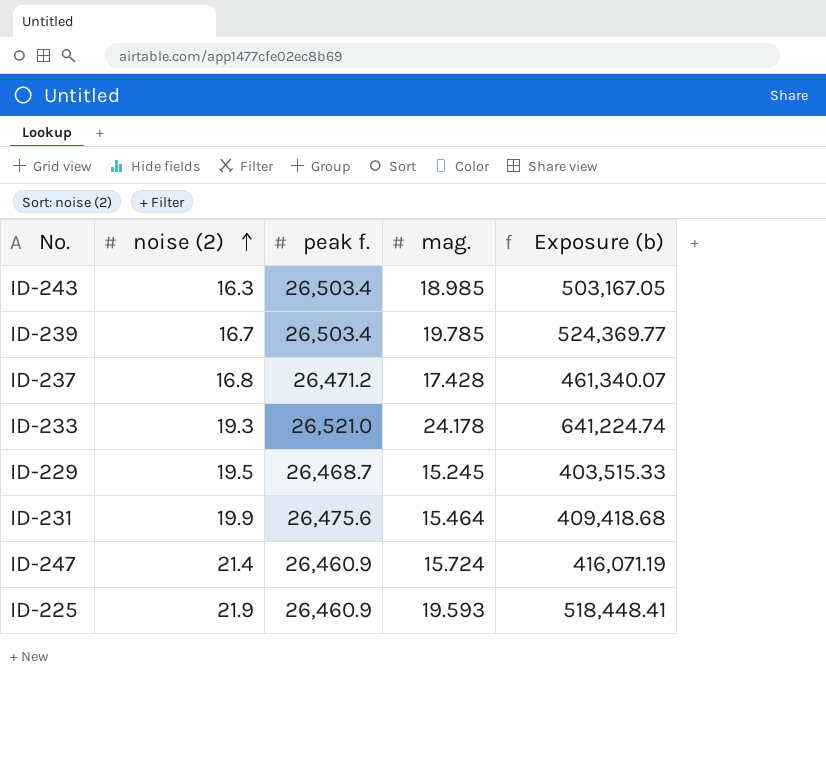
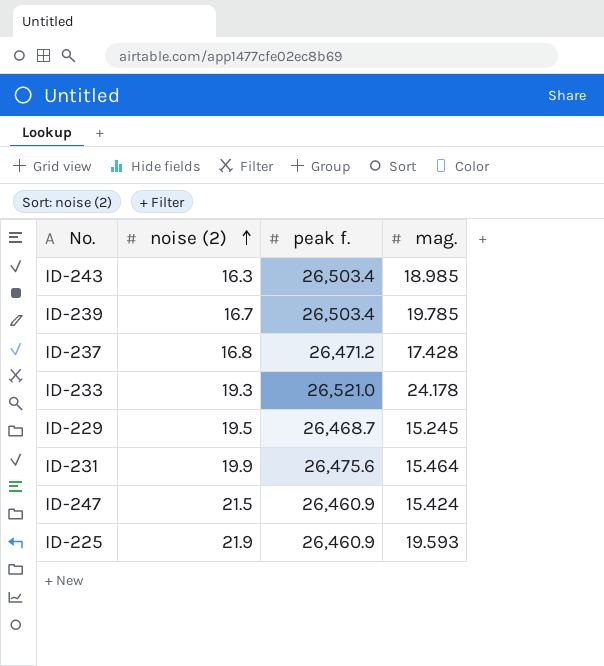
column Exposure (b) | formula: [peak f.] * [mag.] -> none
ID-247 | noise (2): 21.4 -> 21.5
ID-247 | mag.: 15.724 -> 15.424

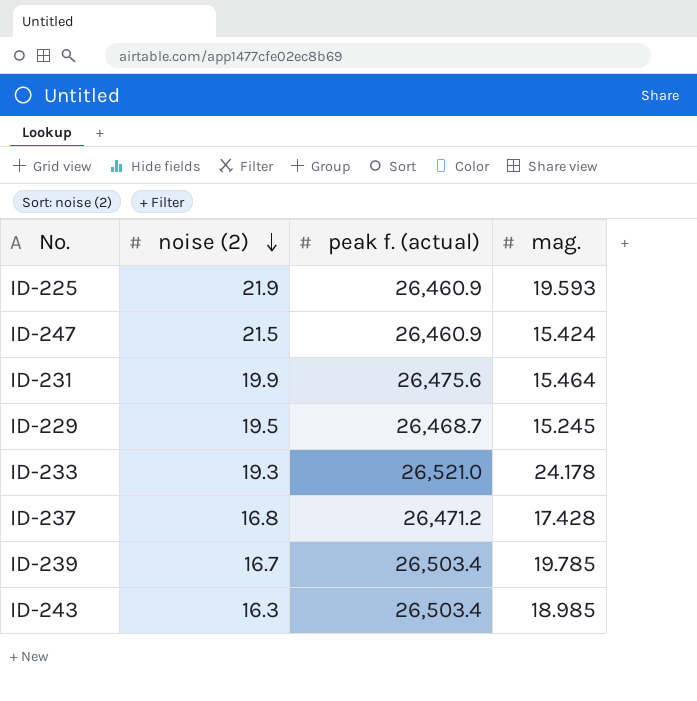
row order: noise (2) ascending -> noise (2) descending
column name: peak f. -> peak f. (actual)

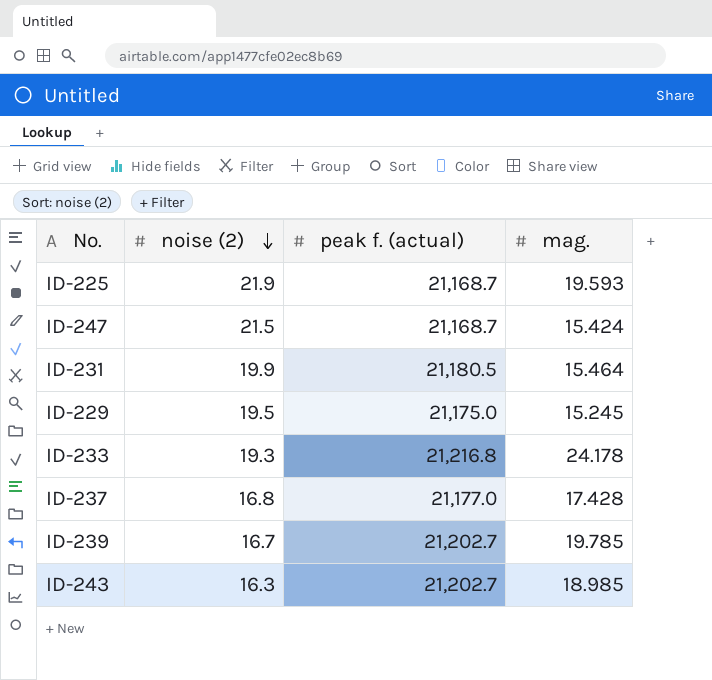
ID-225 | peak f. (actual): 26,460.9 -> 21,168.7
ID-247 | peak f. (actual): 26,460.9 -> 21,168.7
ID-231 | peak f. (actual): 26,475.6 -> 21,180.5
ID-229 | peak f. (actual): 26,468.7 -> 21,175.0
ID-233 | peak f. (actual): 26,521.0 -> 21,216.8
ID-237 | peak f. (actual): 26,471.2 -> 21,177.0
ID-239 | peak f. (actual): 26,503.4 -> 21,202.7
ID-243 | peak f. (actual): 26,503.4 -> 21,202.7

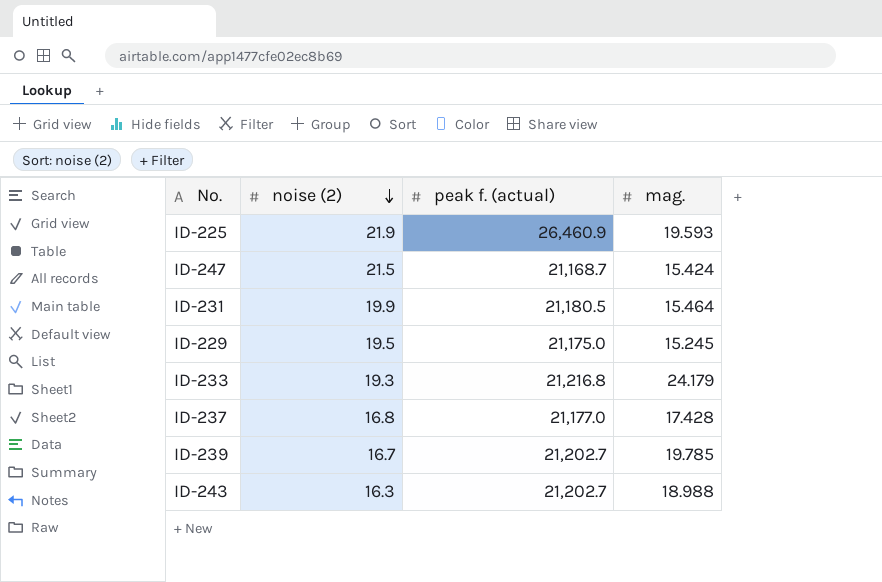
ID-225 | peak f. (actual): 21,168.7 -> 26,460.9
ID-233 | mag.: 24.178 -> 24.179
ID-243 | mag.: 18.985 -> 18.988

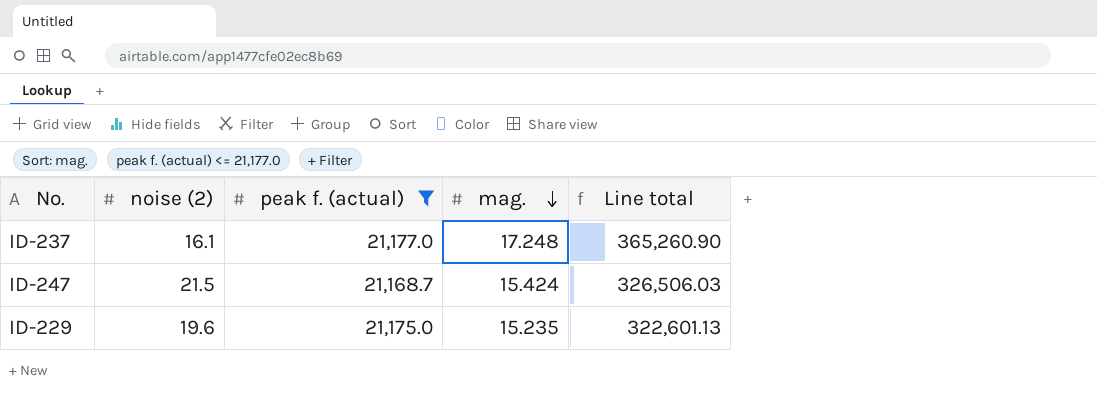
filter: none -> peak f. (actual) <= 21,177.0
row order: noise (2) descending -> mag. descending
column Line total | formula: none -> [peak f. (actual)] * [mag.]
ID-237 | noise (2): 16.8 -> 16.1
ID-237 | mag.: 17.428 -> 17.248
ID-229 | noise (2): 19.5 -> 19.6
ID-229 | mag.: 15.245 -> 15.235

